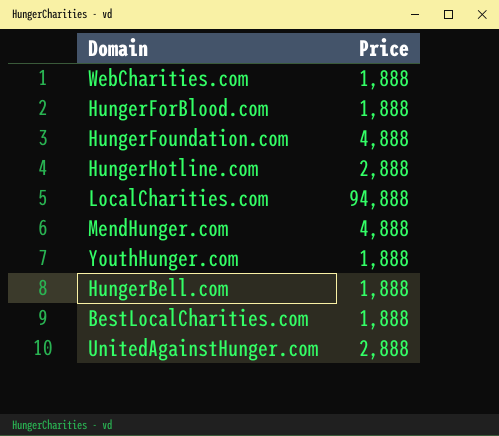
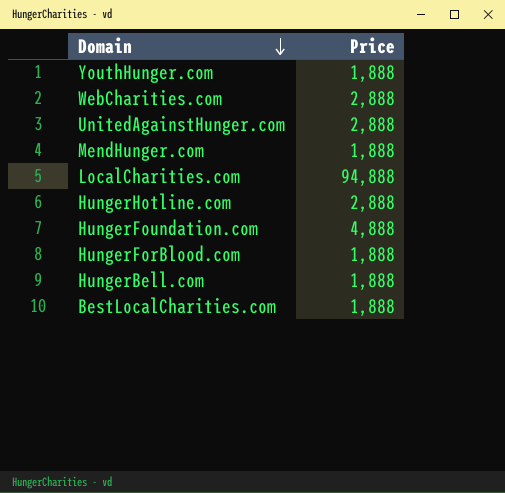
row order: none -> Domain descending
WebCharities.com | Price: 1,888 -> 2,888
MendHunger.com | Price: 4,888 -> 1,888

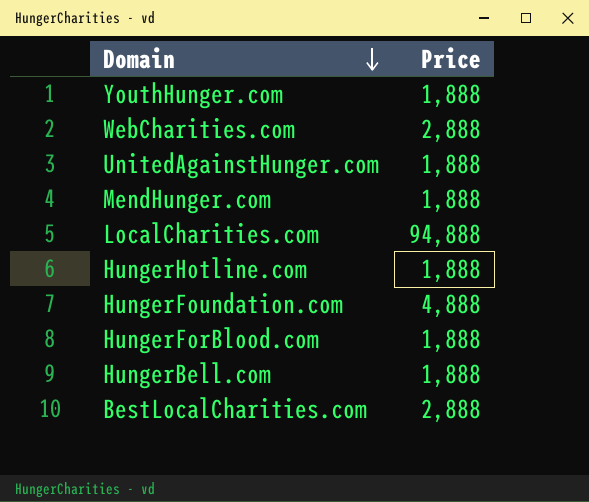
UnitedAgainstHunger.com | Price: 2,888 -> 1,888
HungerHotline.com | Price: 2,888 -> 1,888
BestLocalCharities.com | Price: 1,888 -> 2,888

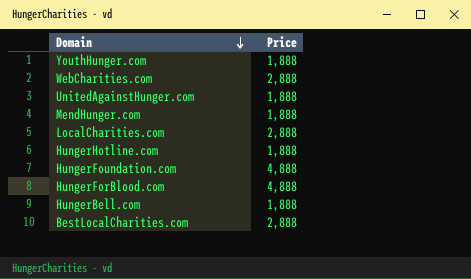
LocalCharities.com | Price: 94,888 -> 2,888
HungerForBlood.com | Price: 1,888 -> 4,888

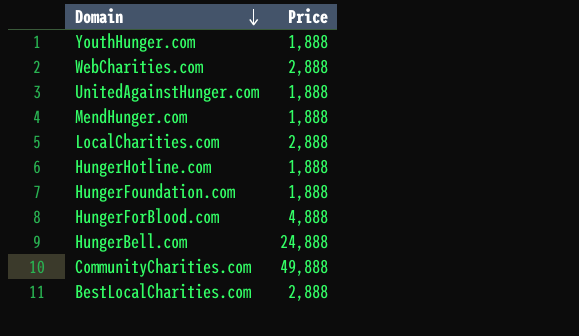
HungerFoundation.com | Price: 4,888 -> 1,888
HungerBell.com | Price: 1,888 -> 24,888
row CommunityCharities.com: none -> 49,888

